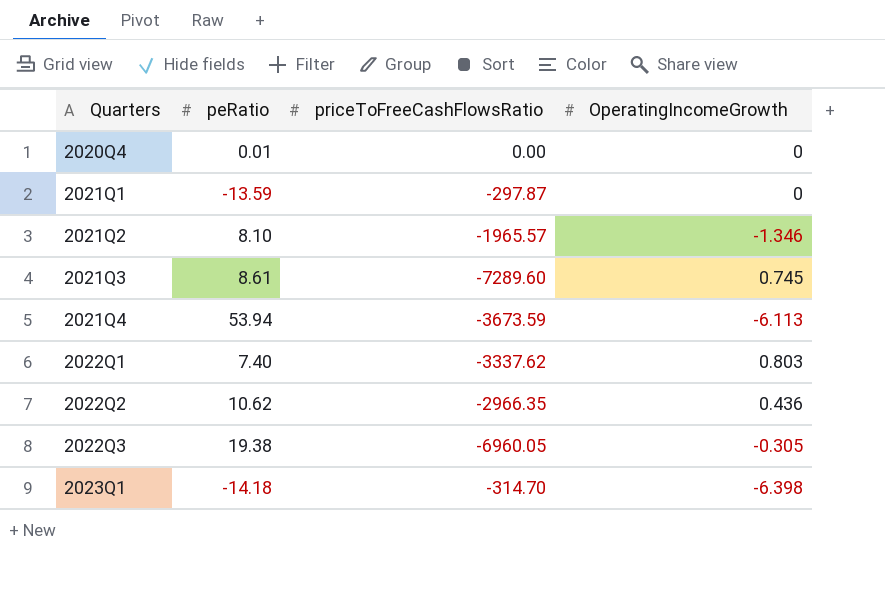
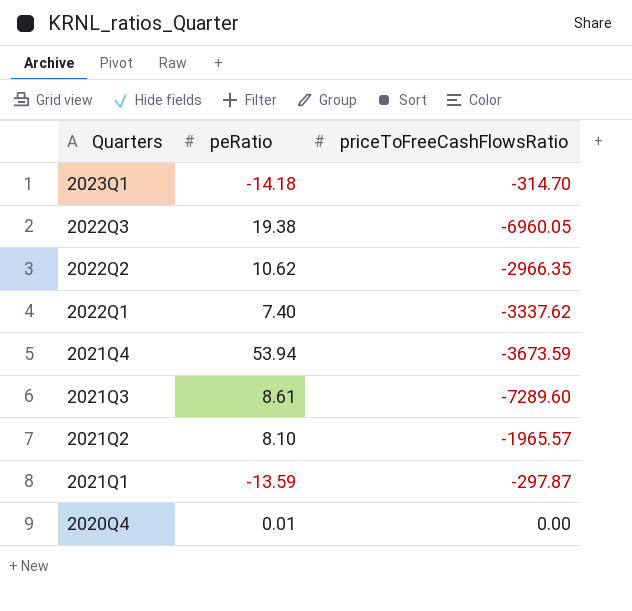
row order: Quarters ascending -> Quarters descending
column OperatingIncomeGrowth | position: 4 -> none

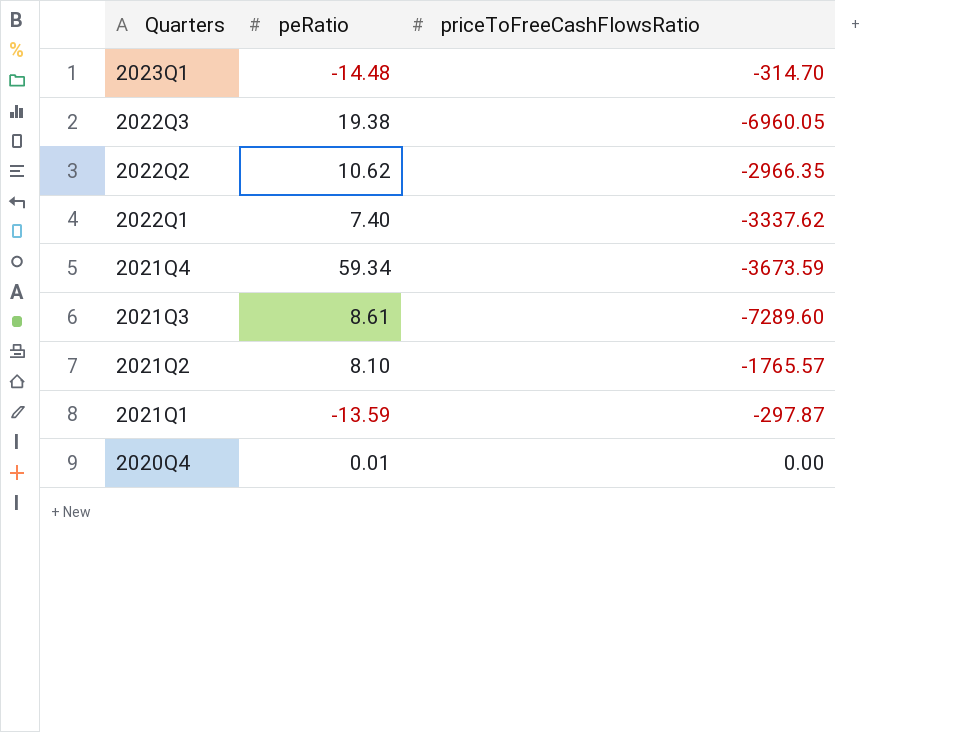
2023Q1 | peRatio: -14.18 -> -14.48
2021Q4 | peRatio: 53.94 -> 59.34
2021Q2 | priceToFreeCashFlowsRatio: -1965.57 -> -1765.57

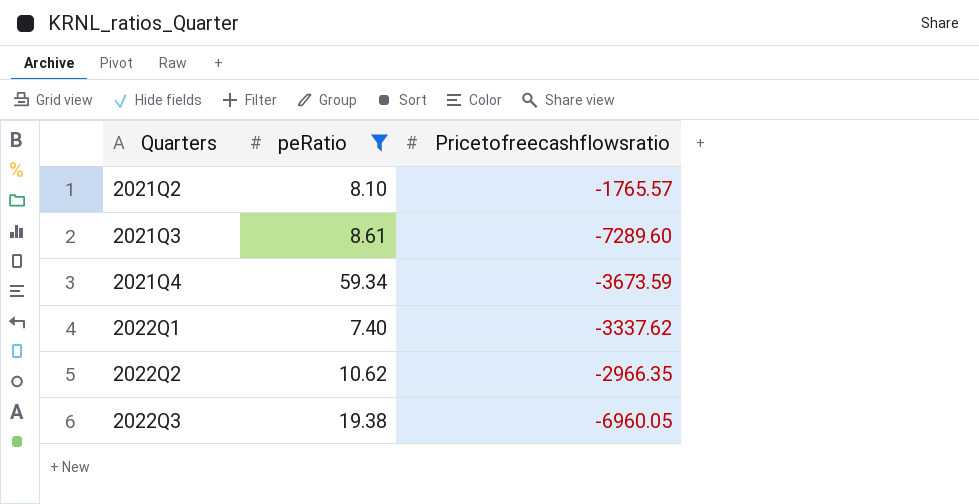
filter: none -> peRatio >= 7.40
row order: Quarters descending -> Quarters ascending
column name: priceToFreeCashFlowsRatio -> Pricetofreecashflowsratio

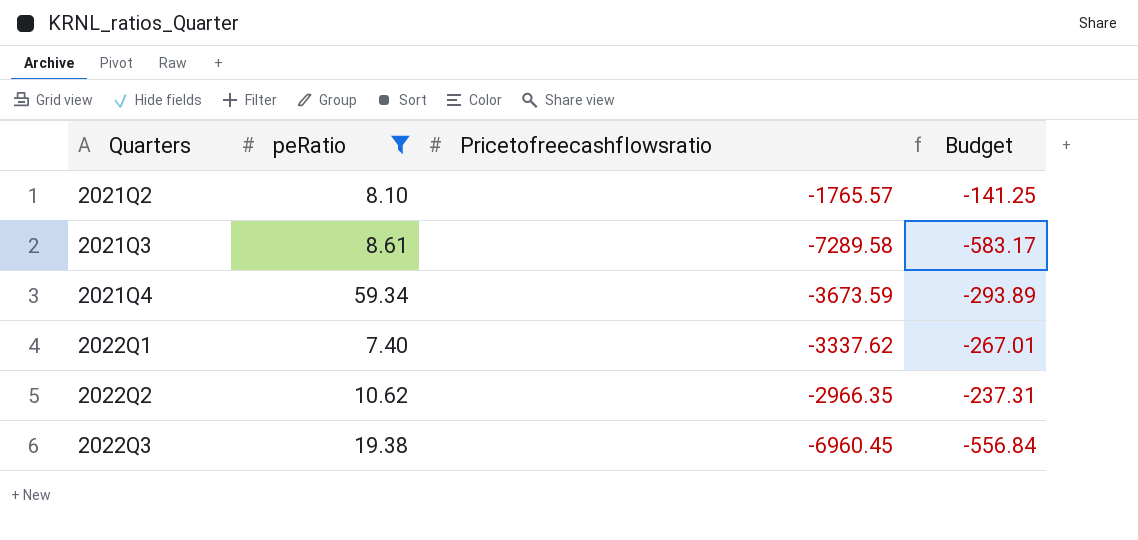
column Budget | formula: none -> [Pricetofreecashflowsratio] * 0.08
2021Q3 | Pricetofreecashflowsratio: -7289.60 -> -7289.58
2022Q3 | Pricetofreecashflowsratio: -6960.05 -> -6960.45

